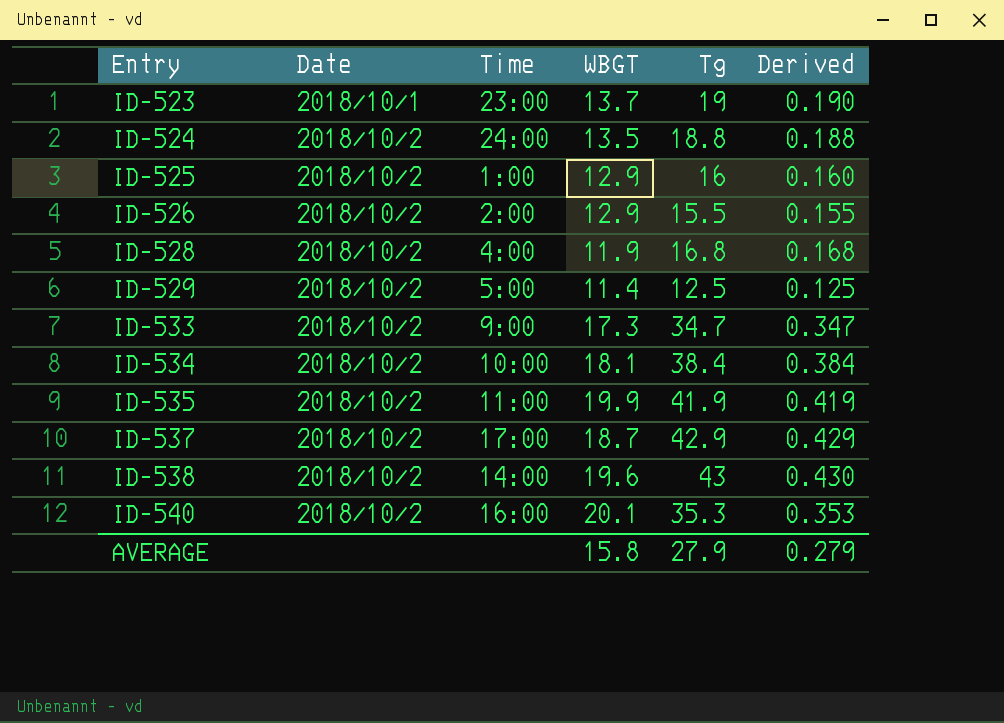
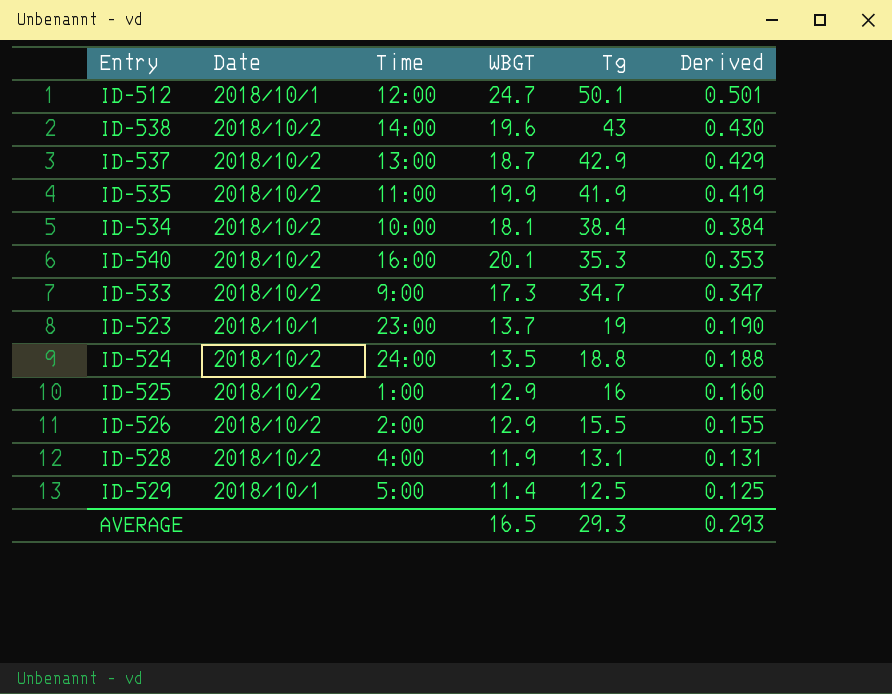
row order: Entry ascending -> Tg descending
row ID-512: none -> 2018/10/1 | 12:00 | 24.7 | 50.1 | 0.501
ID-537 | Time: 17:00 -> 13:00
ID-528 | Tg: 16.8 -> 13.1
ID-528 | Derived: 0.168 -> 0.131
ID-529 | Date: 2018/10/2 -> 2018/10/1
AVERAGE | WBGT: 15.8 -> 16.5
AVERAGE | Tg: 27.9 -> 29.3
AVERAGE | Derived: 0.279 -> 0.293

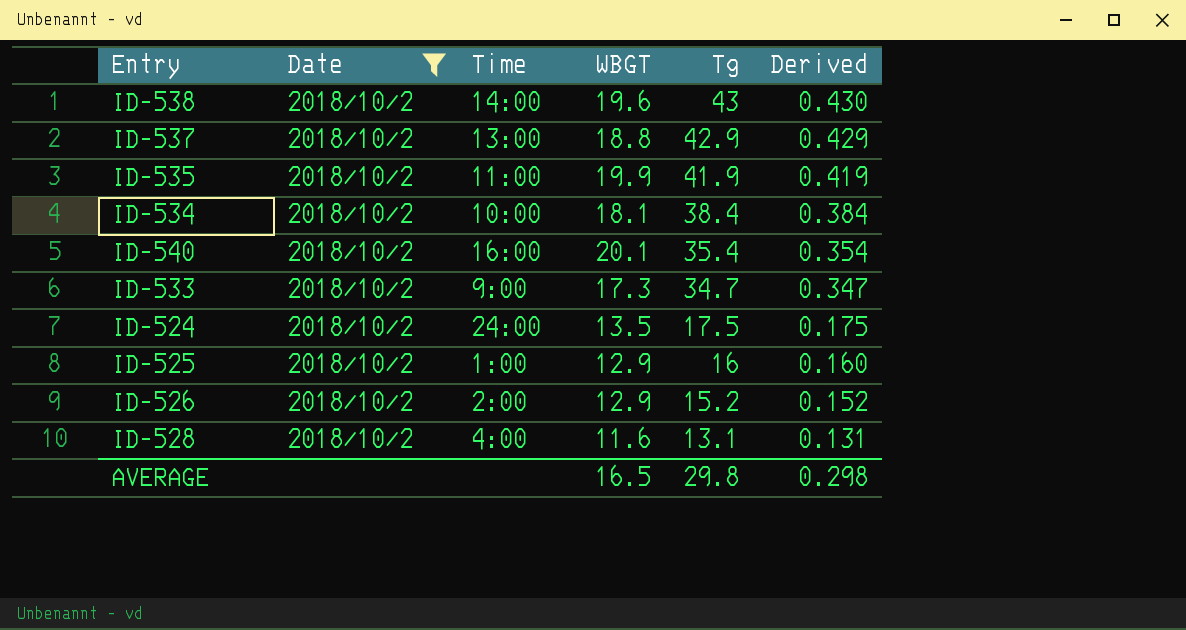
filter: none -> Date = 2018/10/2
ID-537 | WBGT: 18.7 -> 18.8
ID-540 | Tg: 35.3 -> 35.4
ID-540 | Derived: 0.353 -> 0.354
ID-524 | Tg: 18.8 -> 17.5
ID-524 | Derived: 0.188 -> 0.175
ID-526 | Tg: 15.5 -> 15.2
ID-526 | Derived: 0.155 -> 0.152
ID-528 | WBGT: 11.9 -> 11.6
AVERAGE | Tg: 29.3 -> 29.8
AVERAGE | Derived: 0.293 -> 0.298

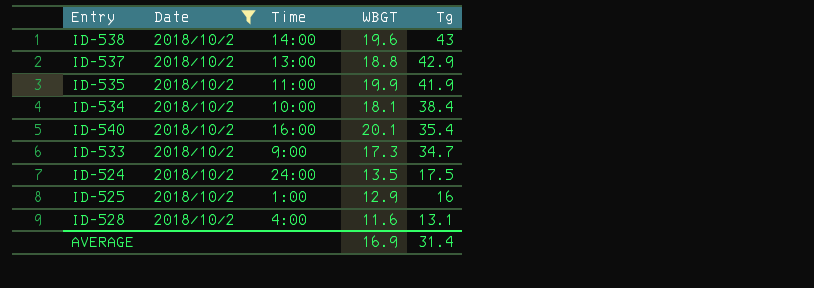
column Derived | formula: [Tg] * 0.01 -> none
row ID-526: 2018/10/2 | 2:00 | 12.9 | 15.2 | 0.152 -> none
AVERAGE | WBGT: 16.5 -> 16.9
AVERAGE | Tg: 29.8 -> 31.4

